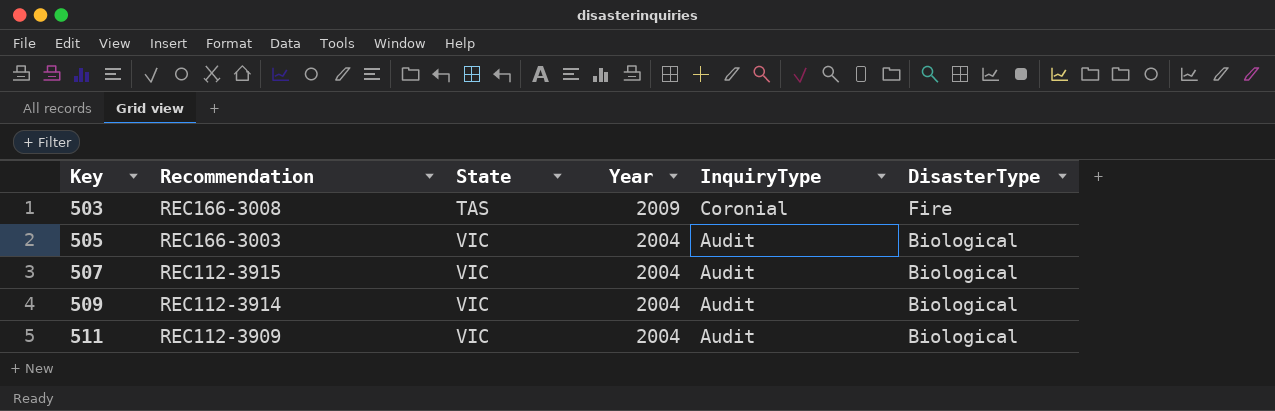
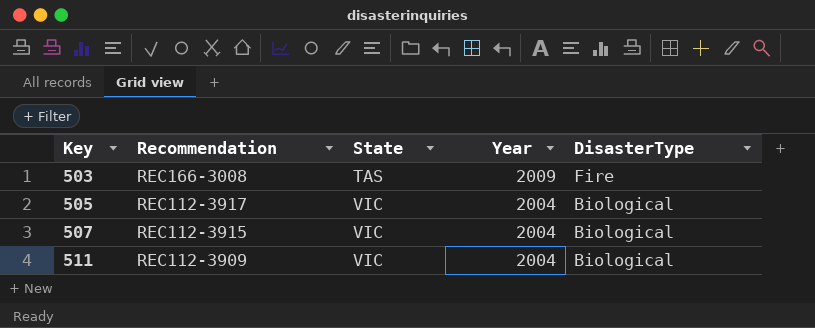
column InquiryType | position: 5 -> none
row 509: REC112-3914 | VIC | 2004 | Audit | Biological -> none
505 | Recommendation: REC166-3003 -> REC112-3917

